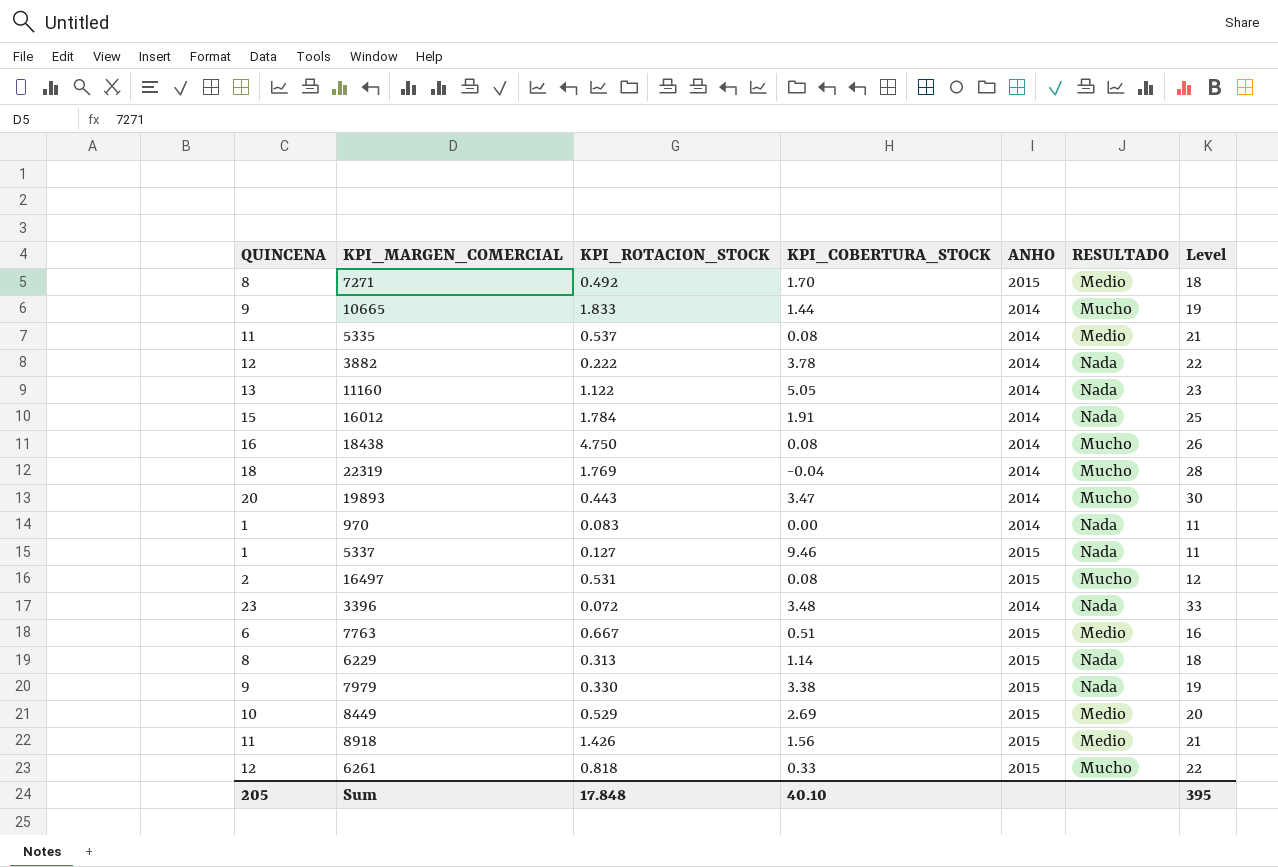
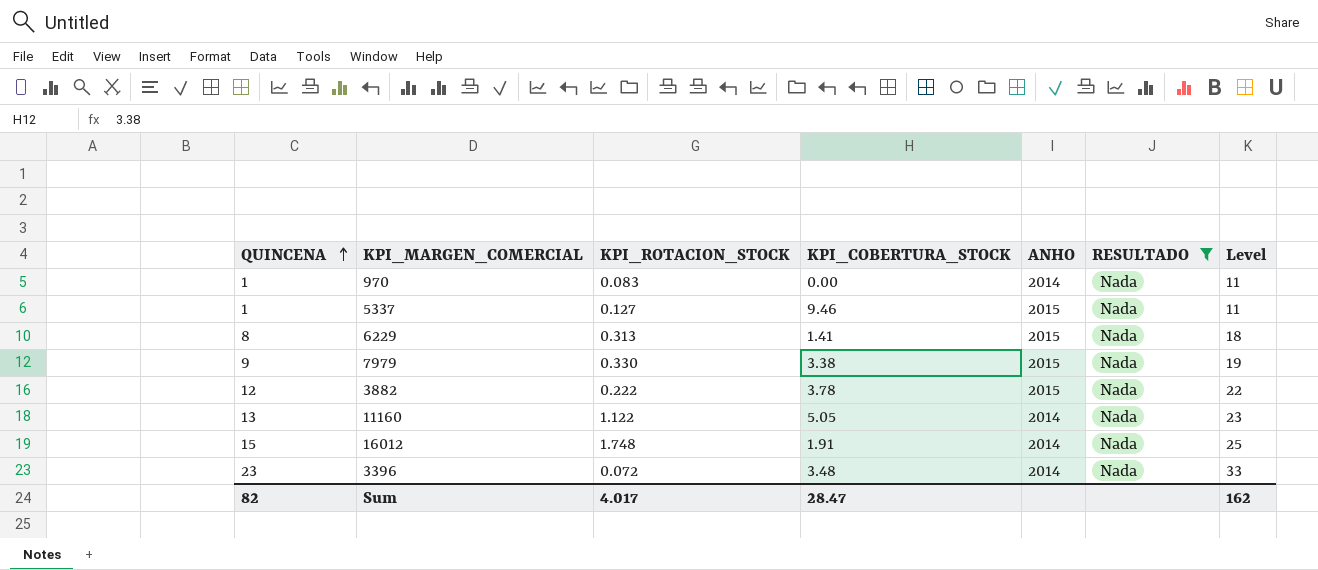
filter: none -> RESULTADO = Nada
row order: none -> QUINCENA ascending
6229 | KPI_COBERTURA_STOCK: 1.14 -> 1.41
3882 | ANHO: 2014 -> 2015
16012 | KPI_ROTACION_STOCK: 1.784 -> 1.748
Sum | QUINCENA: 205 -> 82
Sum | KPI_ROTACION_STOCK: 17.848 -> 4.017
Sum | KPI_COBERTURA_STOCK: 40.10 -> 28.47
Sum | Level: 395 -> 162

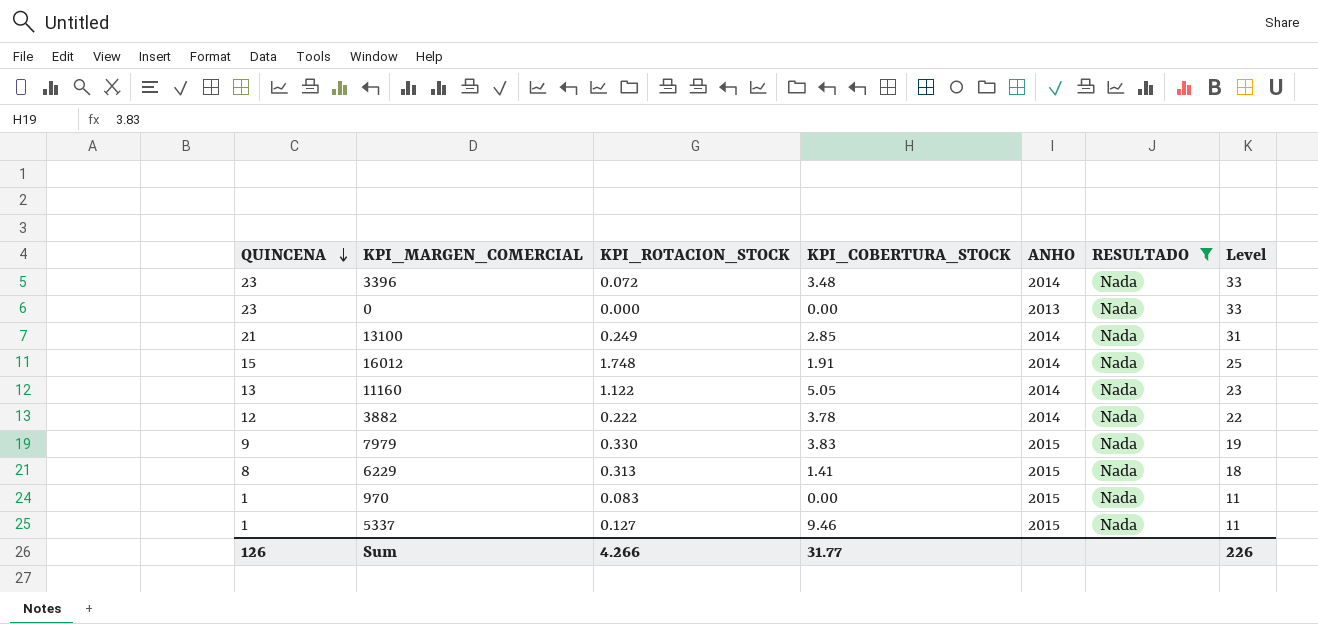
row order: QUINCENA ascending -> QUINCENA descending
row 0: none -> 23 | 0.000 | 0.00 | 2013 | Nada | 33
row 13100: none -> 21 | 0.249 | 2.85 | 2014 | Nada | 31
3882 | ANHO: 2015 -> 2014
7979 | KPI_COBERTURA_STOCK: 3.38 -> 3.83
970 | ANHO: 2014 -> 2015
Sum | QUINCENA: 82 -> 126
Sum | KPI_ROTACION_STOCK: 4.017 -> 4.266
Sum | KPI_COBERTURA_STOCK: 28.47 -> 31.77
Sum | Level: 162 -> 226

